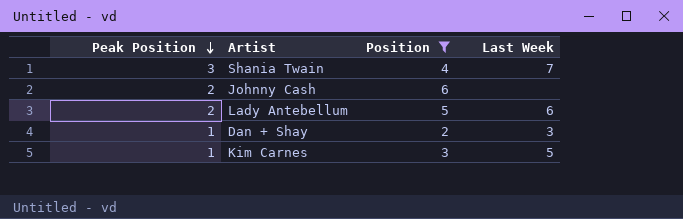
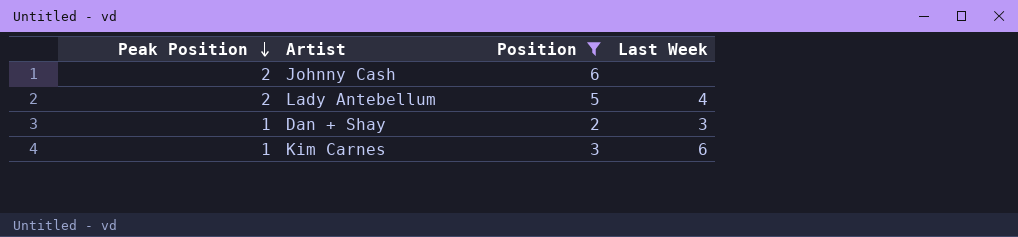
row Shania Twain: 3 | 4 | 7 -> none
Lady Antebellum | Last Week: 6 -> 4
Kim Carnes | Last Week: 5 -> 6

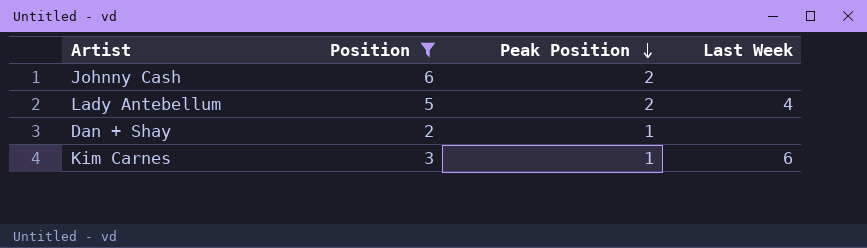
column Peak Position | position: 1 -> 3
Dan + Shay | Last Week: 3 -> none

